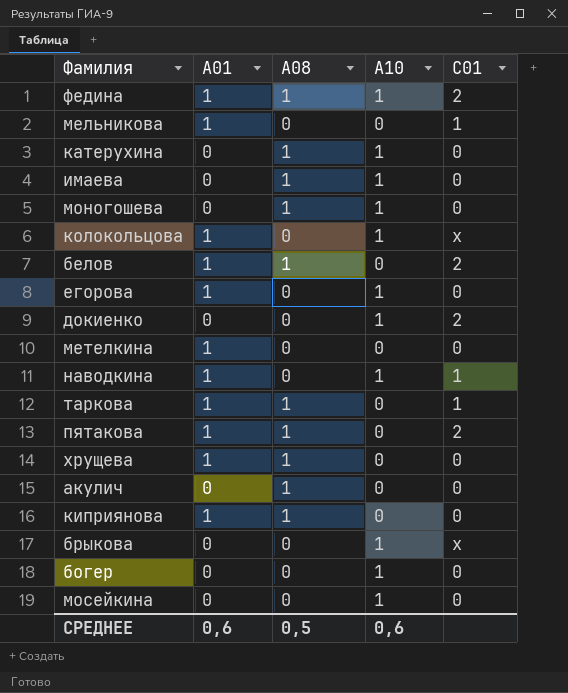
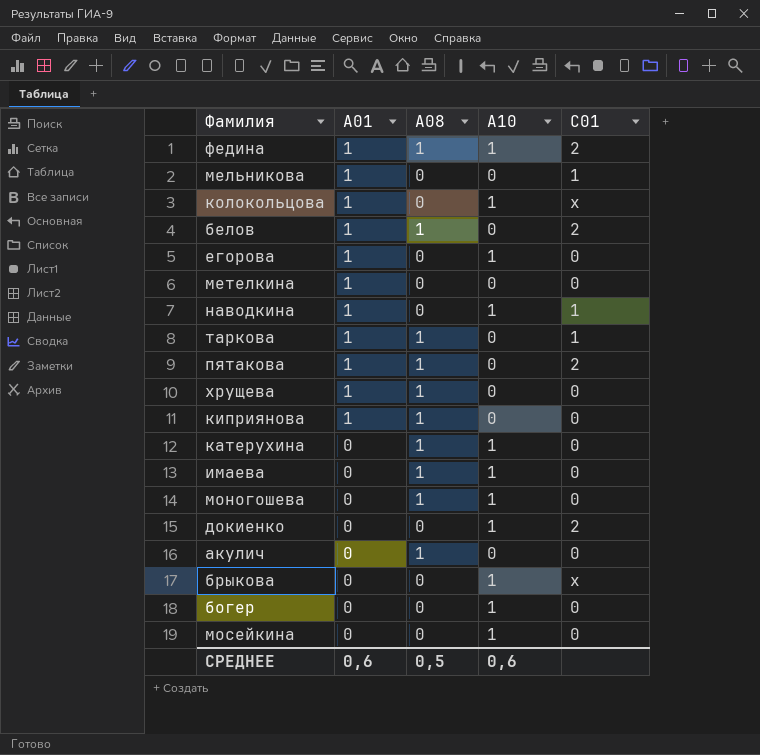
row order: none -> A01 descending

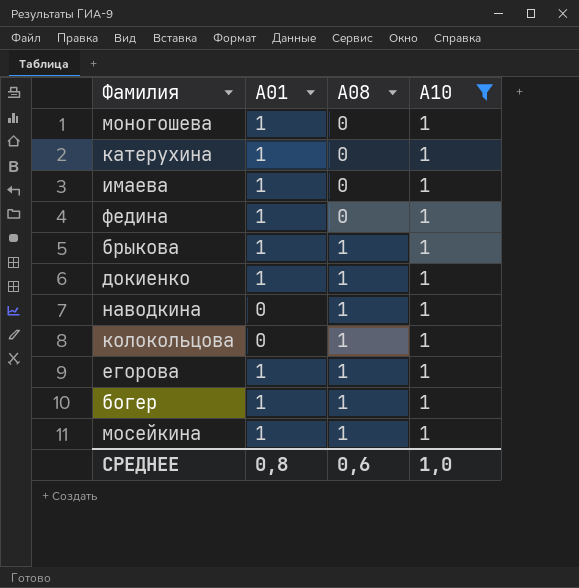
filter: none -> A10 = 1
row order: A01 descending -> A08 ascending
column С01 | position: 5 -> none
моногошева | A01: 0 -> 1
моногошева | A08: 1 -> 0
катерухина | A01: 0 -> 1
катерухина | A08: 1 -> 0
имаева | A01: 0 -> 1
имаева | A08: 1 -> 0
федина | A08: 1 -> 0
брыкова | A01: 0 -> 1
брыкова | A08: 0 -> 1
докиенко | A01: 0 -> 1
докиенко | A08: 0 -> 1
наводкина | A01: 1 -> 0
наводкина | A08: 0 -> 1
колокольцова | A01: 1 -> 0
колокольцова | A08: 0 -> 1
егорова | A08: 0 -> 1
богер | A01: 0 -> 1
богер | A08: 0 -> 1
мосейкина | A01: 0 -> 1
мосейкина | A08: 0 -> 1
СРЕДНЕЕ | A01: 0,6 -> 0,8
СРЕДНЕЕ | A08: 0,5 -> 0,6
СРЕДНЕЕ | A10: 0,6 -> 1,0

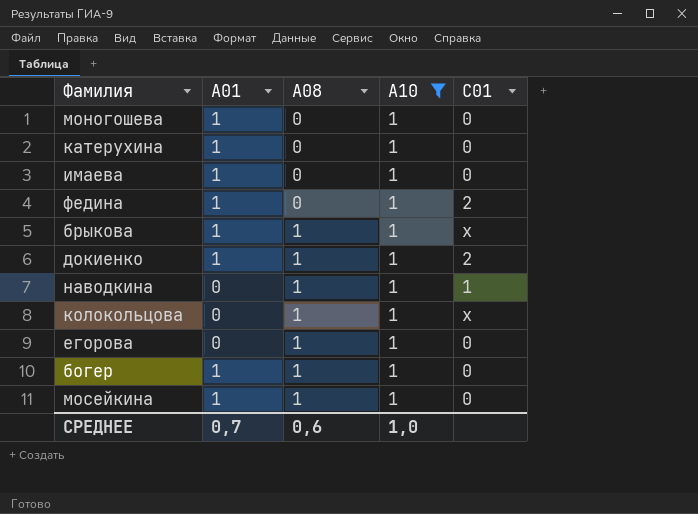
column С01 | position: none -> 5
егорова | A01: 1 -> 0
СРЕДНЕЕ | A01: 0,8 -> 0,7

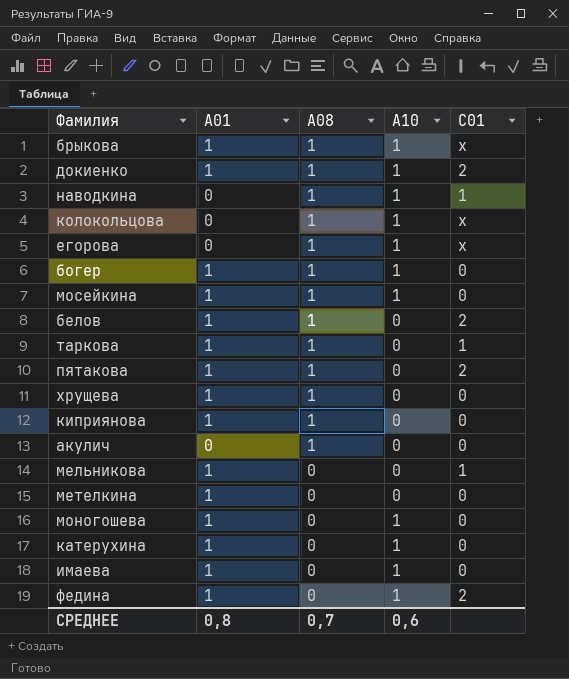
filter: A10 = 1 -> none
row order: A08 ascending -> A08 descending
егорова | С01: 0 -> х
СРЕДНЕЕ | A01: 0,7 -> 0,8
СРЕДНЕЕ | A08: 0,6 -> 0,7
СРЕДНЕЕ | A10: 1,0 -> 0,6

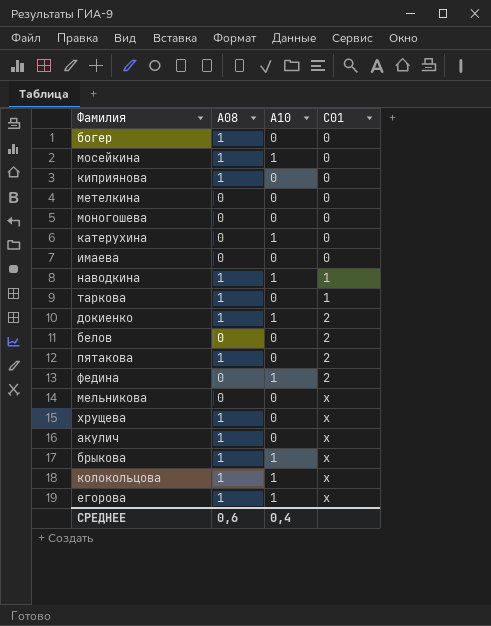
row order: A08 descending -> С01 ascending
column A01 | position: 2 -> none
богер | A10: 1 -> 0
моногошева | A10: 1 -> 0
имаева | A10: 1 -> 0
белов | A08: 1 -> 0
мельникова | С01: 1 -> х
хрущева | С01: 0 -> х
акулич | С01: 0 -> х
СРЕДНЕЕ | A08: 0,7 -> 0,6
СРЕДНЕЕ | A10: 0,6 -> 0,4

